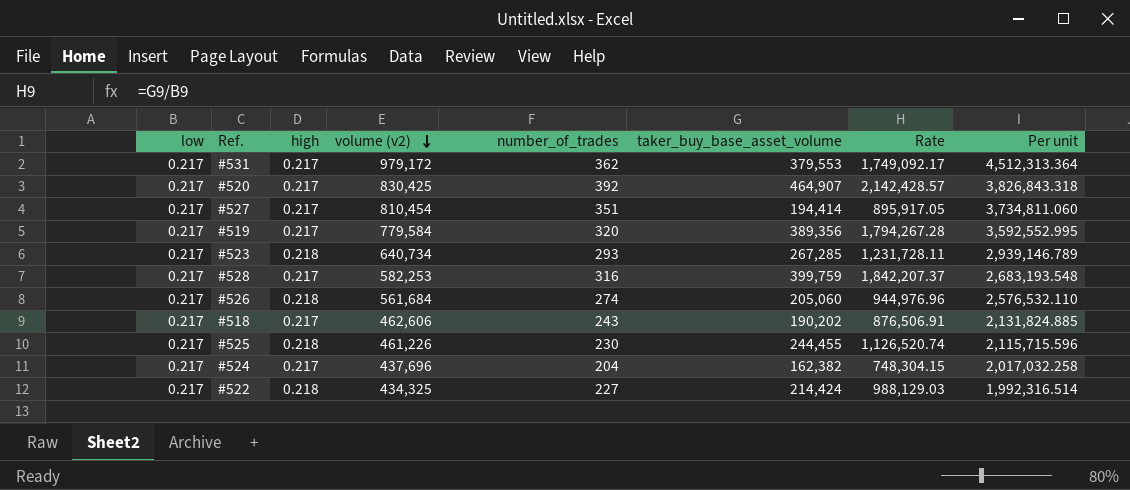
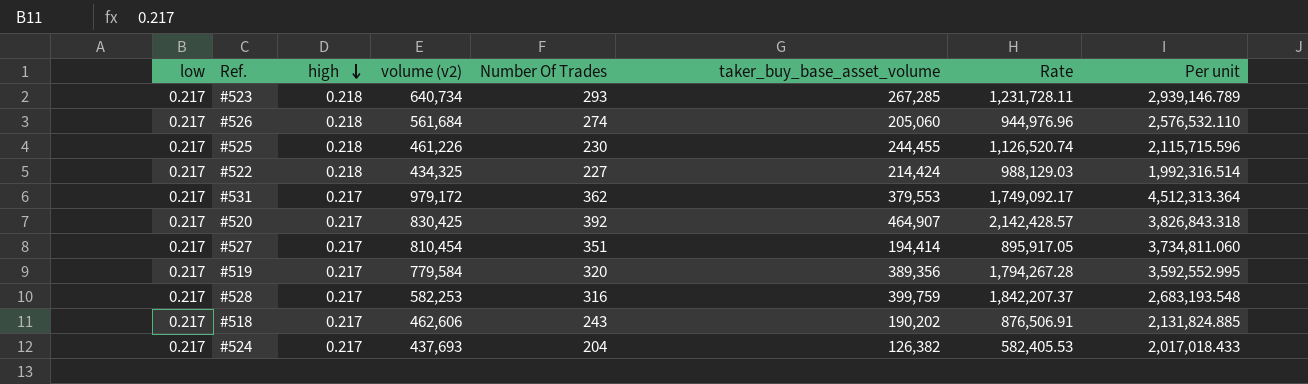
row order: volume (v2) descending -> high descending
column name: number_of_trades -> Number Of Trades
#524 | volume (v2): 437,696 -> 437,693
#524 | taker_buy_base_asset_volume: 162,382 -> 126,382
#524 | Rate: 748,304.15 -> 582,405.53
#524 | Per unit: 2,017,032.258 -> 2,017,018.433

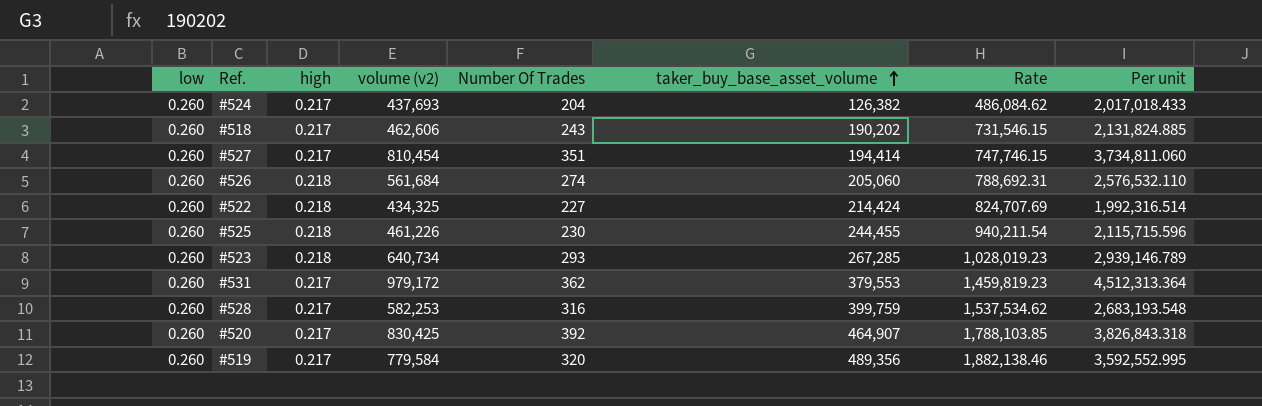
row order: high descending -> taker_buy_base_asset_volume ascending
#524 | low: 0.217 -> 0.260
#524 | Rate: 582,405.53 -> 486,084.62
#518 | low: 0.217 -> 0.260
#518 | Rate: 876,506.91 -> 731,546.15
#527 | low: 0.217 -> 0.260
#527 | Rate: 895,917.05 -> 747,746.15
#526 | low: 0.217 -> 0.260
#526 | Rate: 944,976.96 -> 788,692.31
#522 | low: 0.217 -> 0.260
#522 | Rate: 988,129.03 -> 824,707.69
#525 | low: 0.217 -> 0.260
#525 | Rate: 1,126,520.74 -> 940,211.54
#523 | low: 0.217 -> 0.260
#523 | Rate: 1,231,728.11 -> 1,028,019.23
#531 | low: 0.217 -> 0.260
#531 | Rate: 1,749,092.17 -> 1,459,819.23
#528 | low: 0.217 -> 0.260
#528 | Rate: 1,842,207.37 -> 1,537,534.62
#520 | low: 0.217 -> 0.260
#520 | Rate: 2,142,428.57 -> 1,788,103.85
#519 | low: 0.217 -> 0.260
#519 | taker_buy_base_asset_volume: 389,356 -> 489,356
#519 | Rate: 1,794,267.28 -> 1,882,138.46

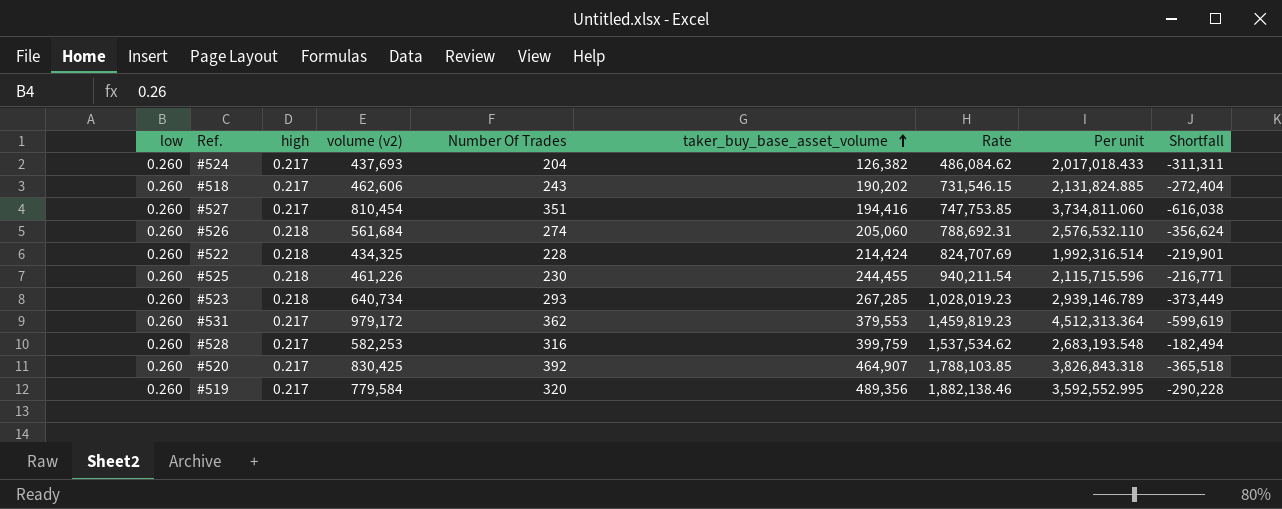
column Shortfall | formula: none -> [taker_buy_base_asset_volume] - [volume (v2)]
#527 | taker_buy_base_asset_volume: 194,414 -> 194,416
#527 | Rate: 747,746.15 -> 747,753.85
#522 | Number Of Trades: 227 -> 228

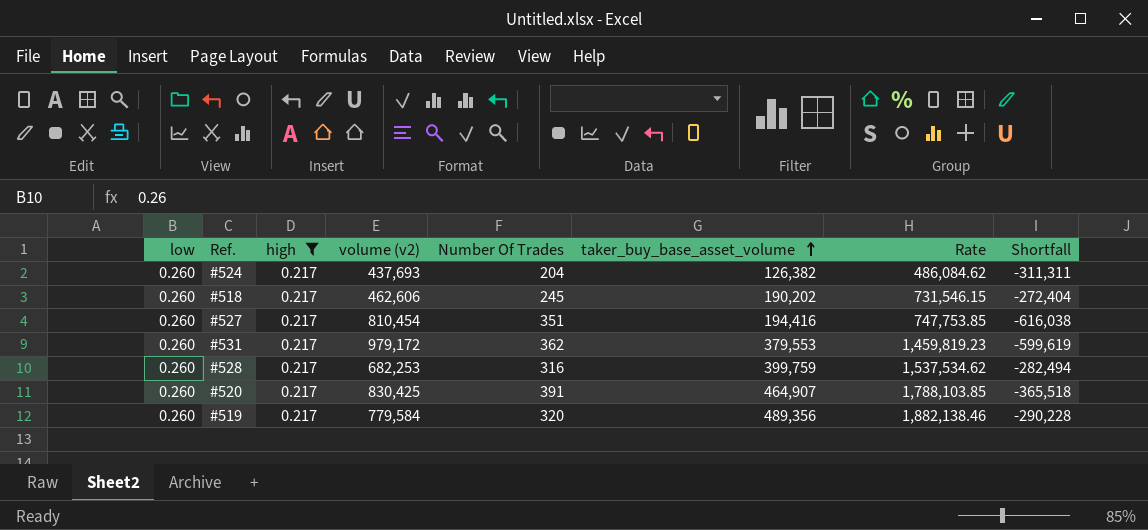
filter: none -> high = 0.217
column Per unit | formula: [volume (v2)] / [high] -> none
#518 | Number Of Trades: 243 -> 245
#528 | volume (v2): 582,253 -> 682,253
#528 | Shortfall: -182,494 -> -282,494
#520 | Number Of Trades: 392 -> 391

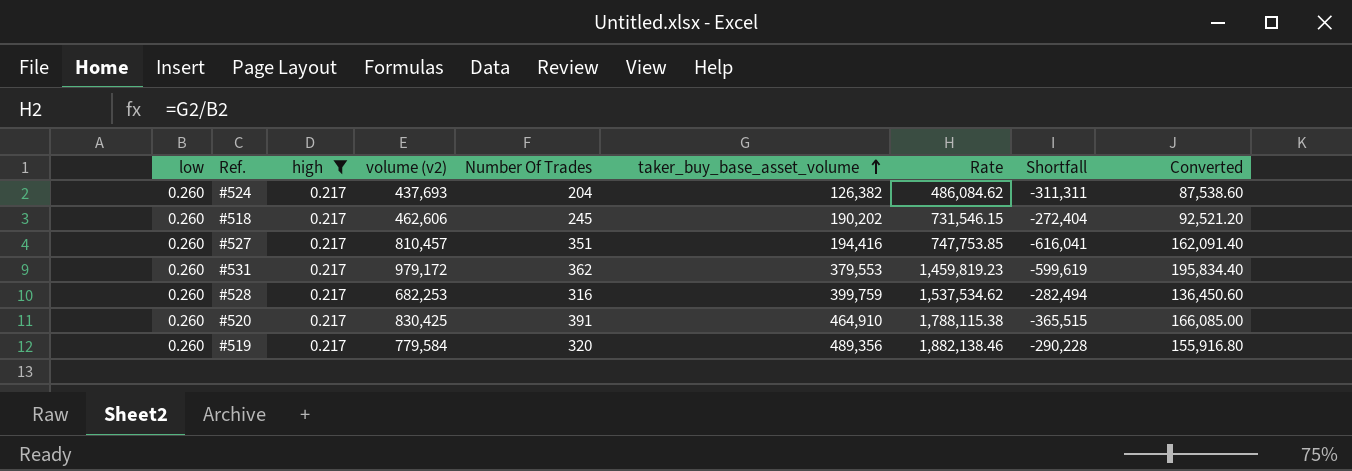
column Converted | formula: none -> [volume (v2)] * 0.2
#527 | volume (v2): 810,454 -> 810,457
#527 | Shortfall: -616,038 -> -616,041
#520 | taker_buy_base_asset_volume: 464,907 -> 464,910
#520 | Rate: 1,788,103.85 -> 1,788,115.38
#520 | Shortfall: -365,518 -> -365,515

